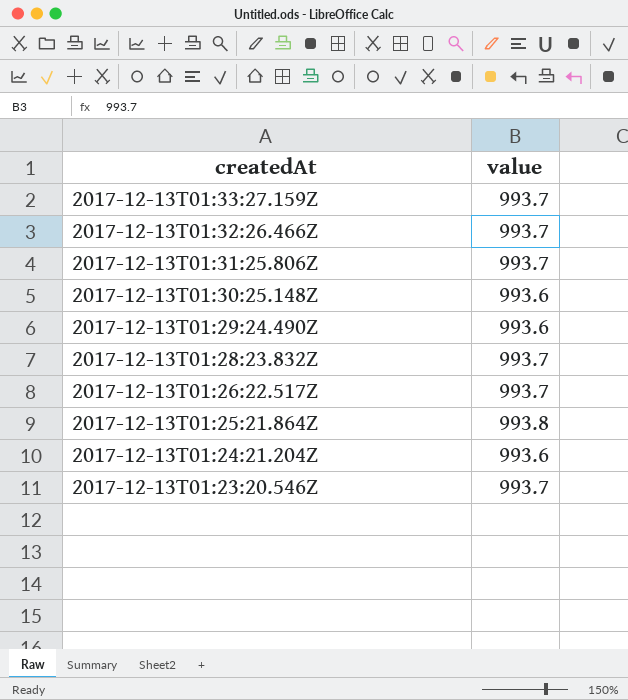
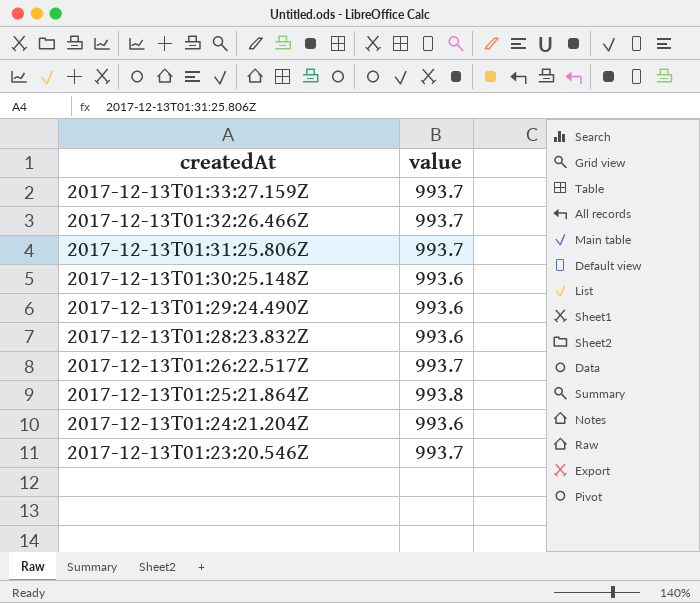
2017-12-13T01:28:23.832Z | value: 993.7 -> 993.6

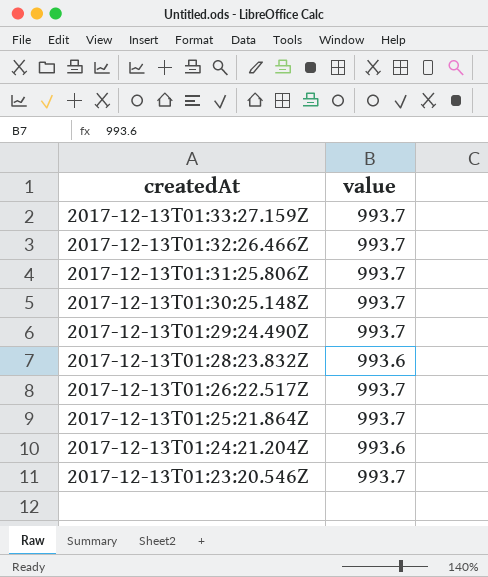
2017-12-13T01:30:25.148Z | value: 993.6 -> 993.7
2017-12-13T01:29:24.490Z | value: 993.6 -> 993.7
2017-12-13T01:25:21.864Z | value: 993.8 -> 993.7

